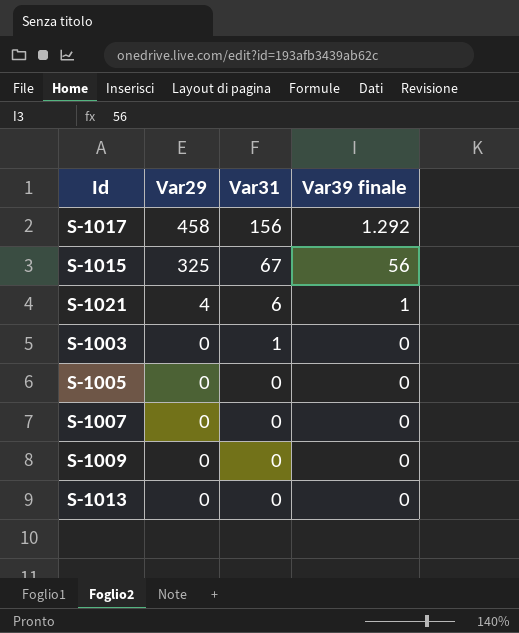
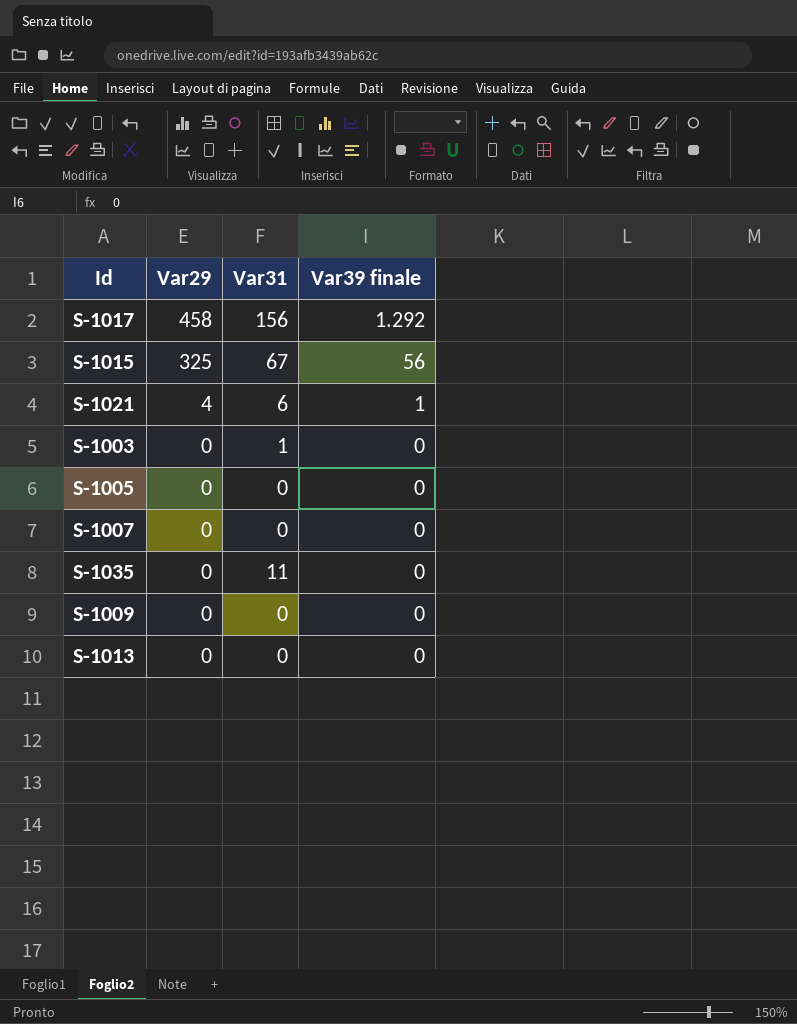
row S-1035: none -> 0 | 11 | 0

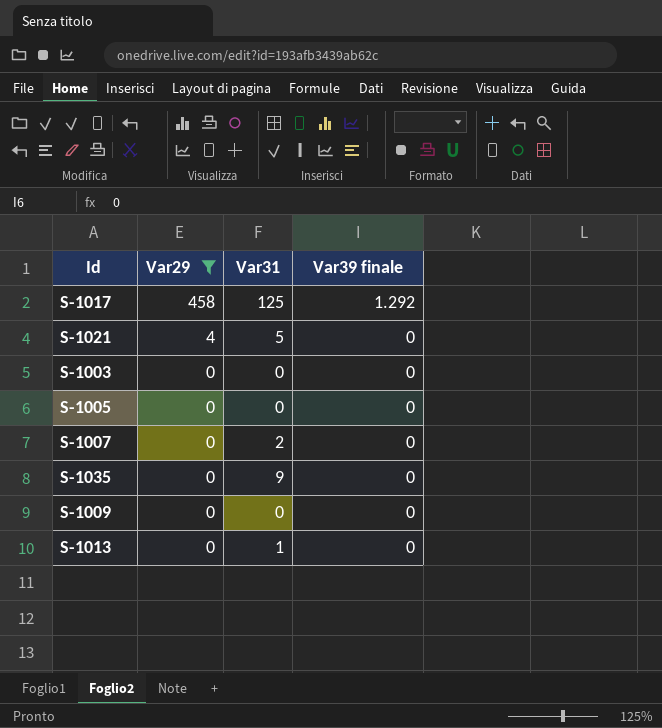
filter: none -> Var29 != 325
S-1017 | Var31: 156 -> 125
S-1021 | Var31: 6 -> 5
S-1021 | Var39 finale: 1 -> 0
S-1003 | Var31: 1 -> 0
S-1007 | Var31: 0 -> 2
S-1035 | Var31: 11 -> 9
S-1013 | Var31: 0 -> 1

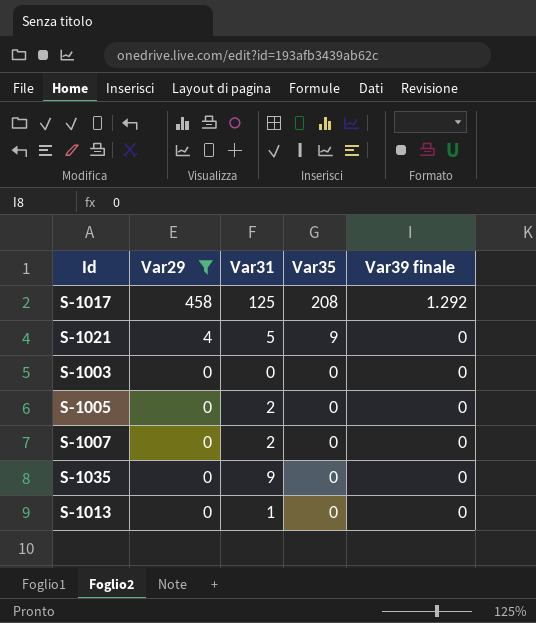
column Var35 | position: none -> 4
row S-1009: 0 | 0 | 0 -> none
S-1005 | Var31: 0 -> 2

